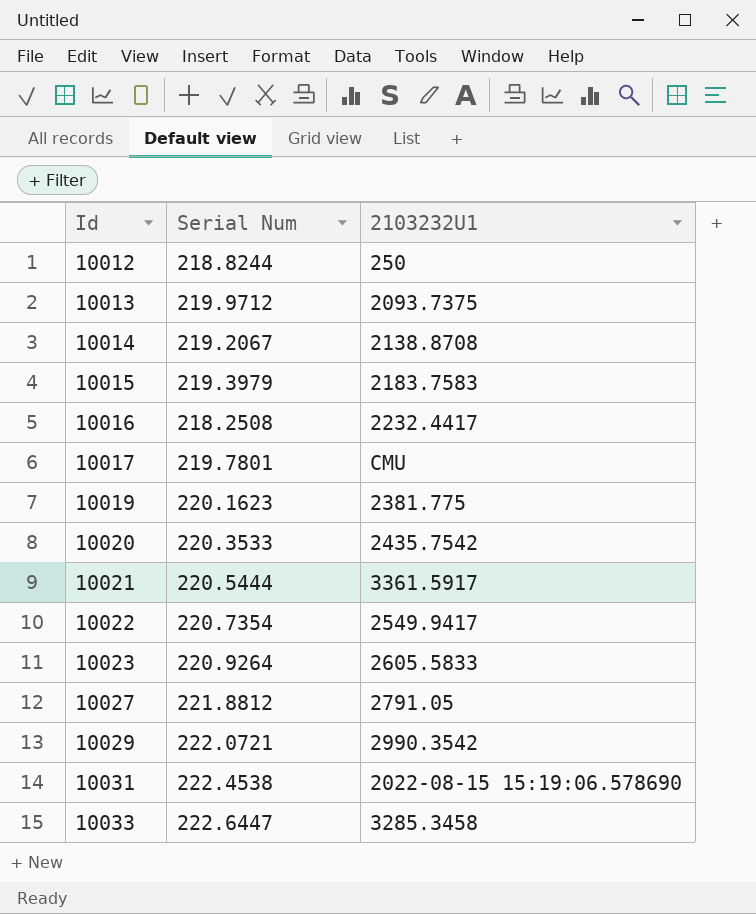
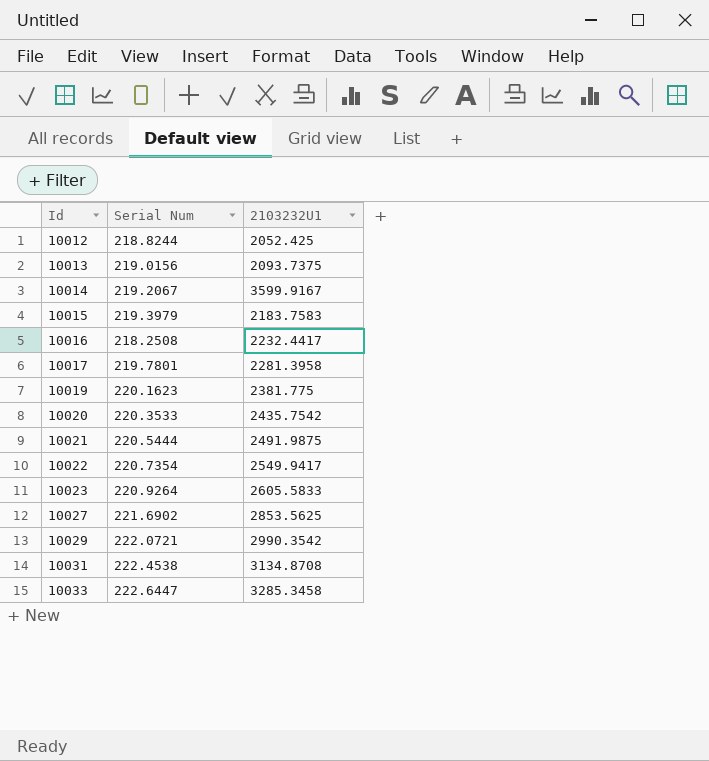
10012 | 2103232U1: 250 -> 2052.425
10013 | Serial Num: 219.9712 -> 219.0156
10014 | 2103232U1: 2138.8708 -> 3599.9167
10017 | 2103232U1: CMU -> 2281.3958
10021 | 2103232U1: 3361.5917 -> 2491.9875
10027 | Serial Num: 221.8812 -> 221.6902
10027 | 2103232U1: 2791.05 -> 2853.5625
10031 | 2103232U1: 2022-08-15 15:19:06.578690 -> 3134.8708

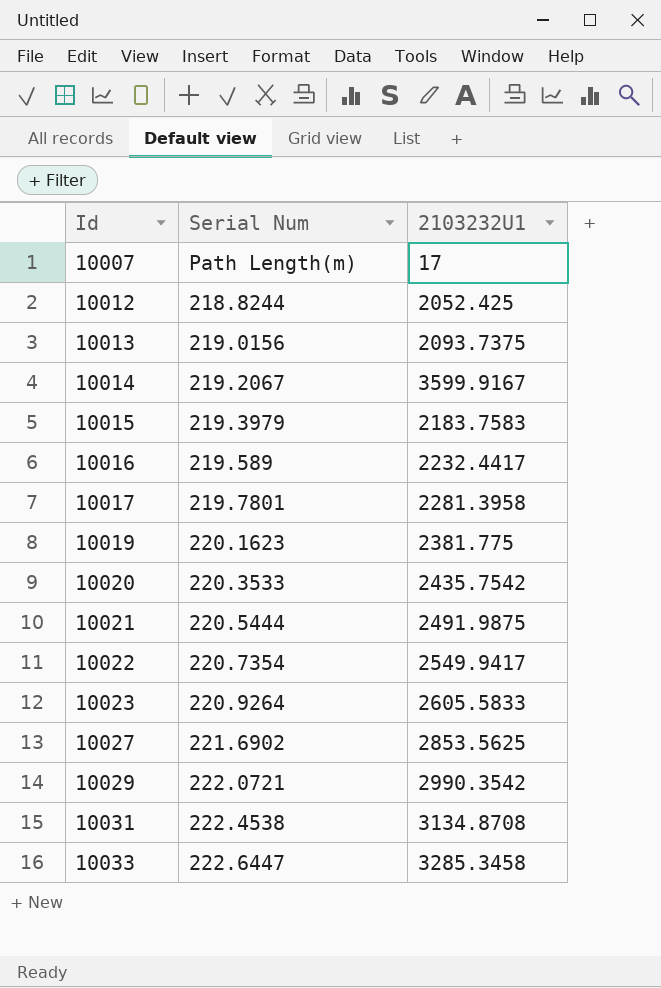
row 10007: none -> Path Length(m) | 17
10016 | Serial Num: 218.2508 -> 219.589

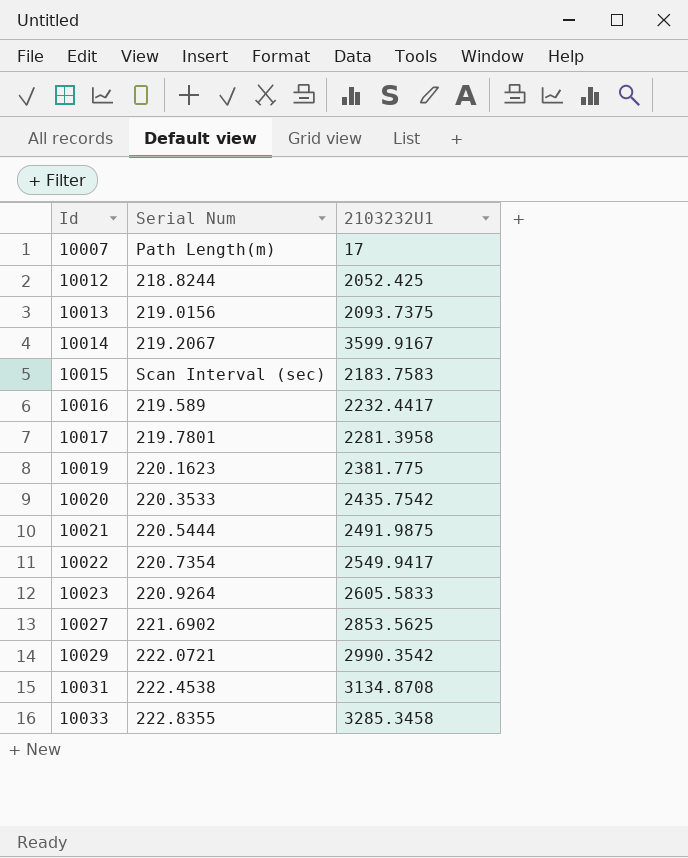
10015 | Serial Num: 219.3979 -> Scan Interval (sec)
10033 | Serial Num: 222.6447 -> 222.8355

